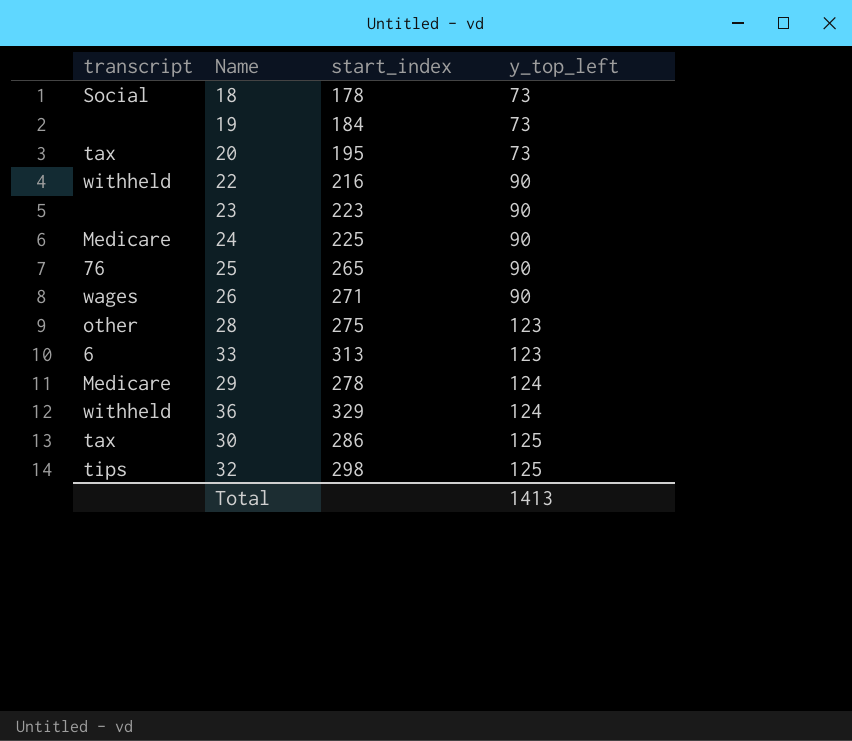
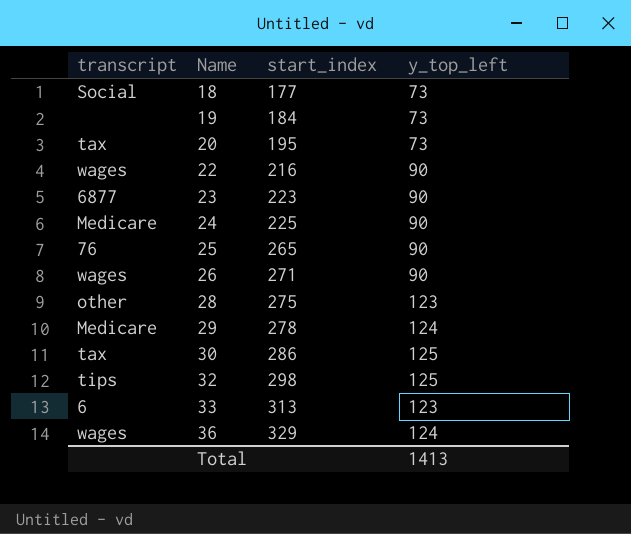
row order: y_top_left ascending -> Name ascending
18 | start_index: 178 -> 177
22 | transcript: withheld -> wages
23 | transcript: none -> 6877
36 | transcript: withheld -> wages

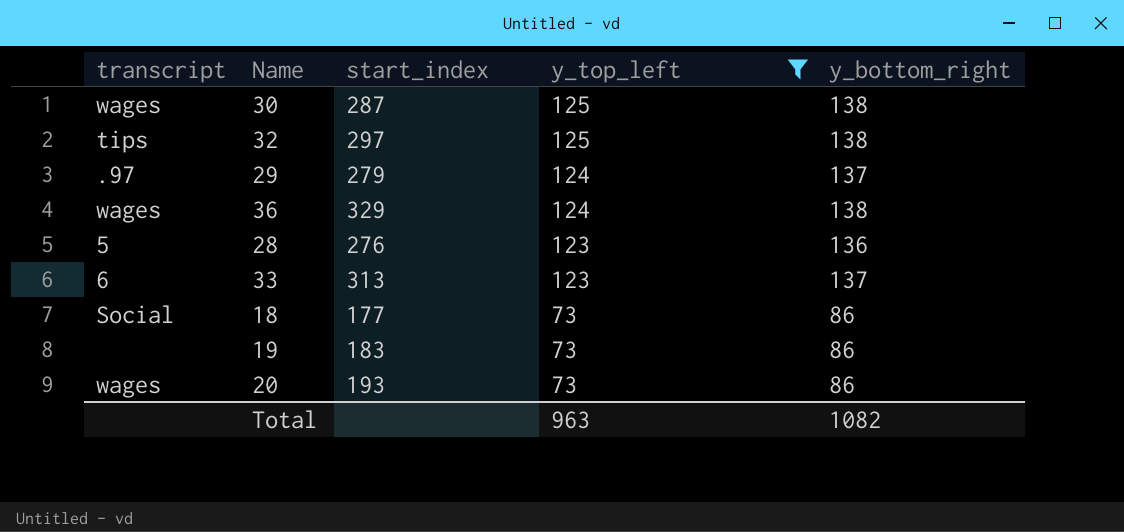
filter: none -> y_top_left != 90
row order: Name ascending -> y_top_left descending
column y_bottom_right | position: none -> 5
30 | transcript: tax -> wages
30 | start_index: 286 -> 287
32 | start_index: 298 -> 297
29 | transcript: Medicare -> .97
29 | start_index: 278 -> 279
28 | transcript: other -> 5
28 | start_index: 275 -> 276
19 | start_index: 184 -> 183
20 | transcript: tax -> wages
20 | start_index: 195 -> 193
Total | y_top_left: 1413 -> 963

